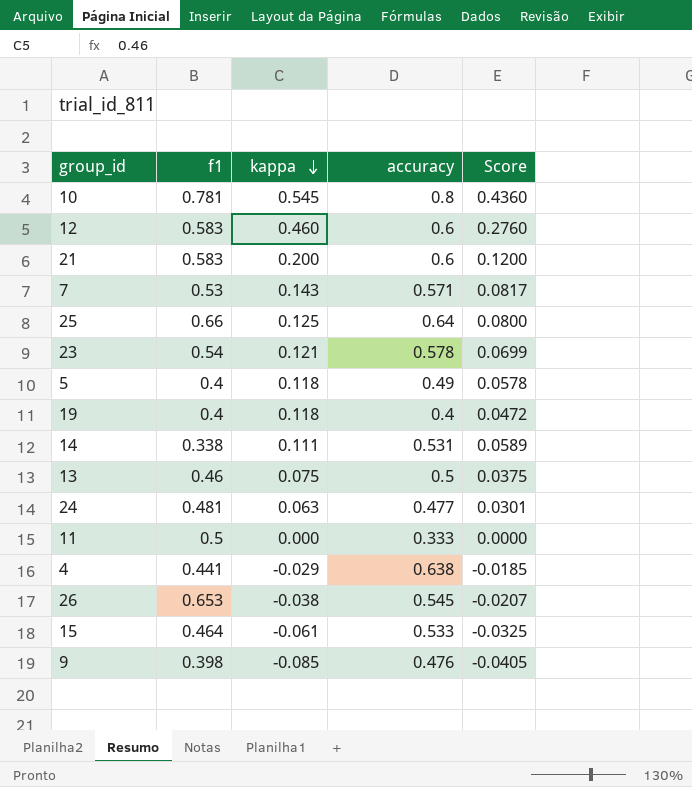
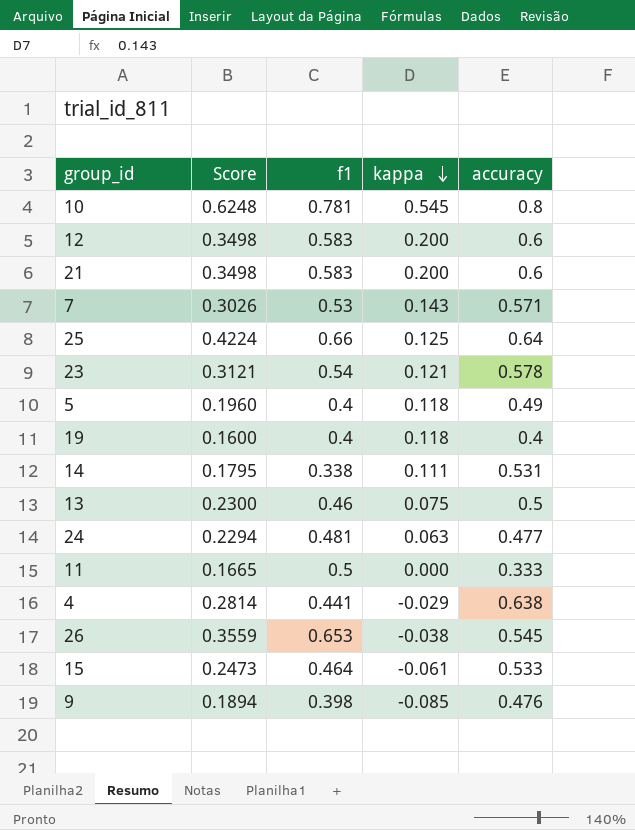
column Score | formula: [kappa] * [accuracy] -> [f1] * [accuracy]
column Score | position: 5 -> 2
12 | kappa: 0.460 -> 0.200

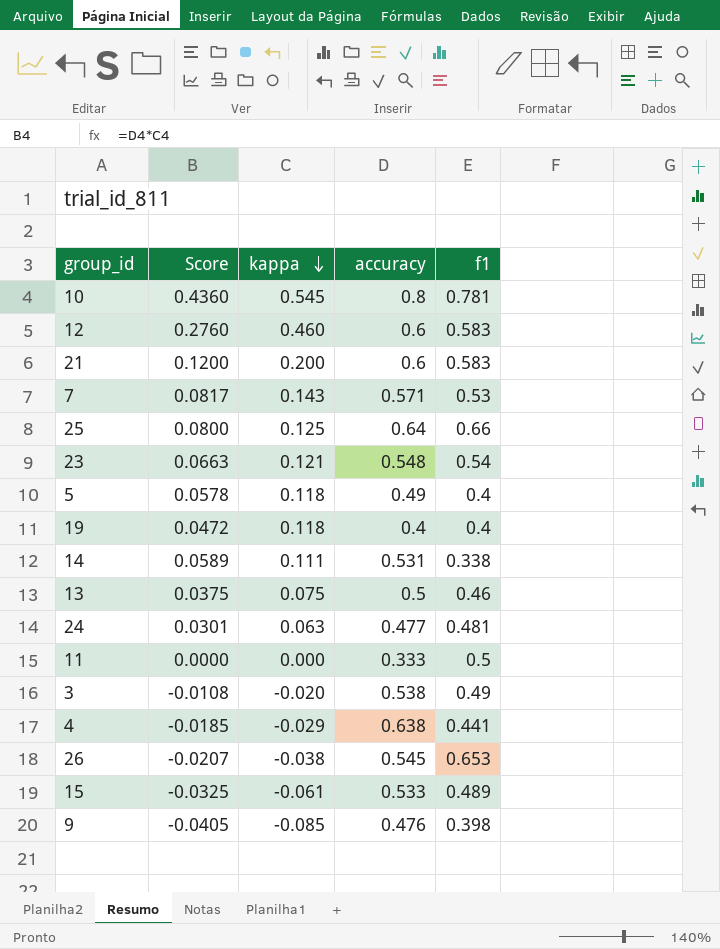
column Score | formula: [f1] * [accuracy] -> [kappa] * [accuracy]
column f1 | position: 3 -> 5
12 | kappa: 0.200 -> 0.460
23 | accuracy: 0.578 -> 0.548
row 3: none -> -0.0108 | -0.020 | 0.538 | 0.49
15 | f1: 0.464 -> 0.489

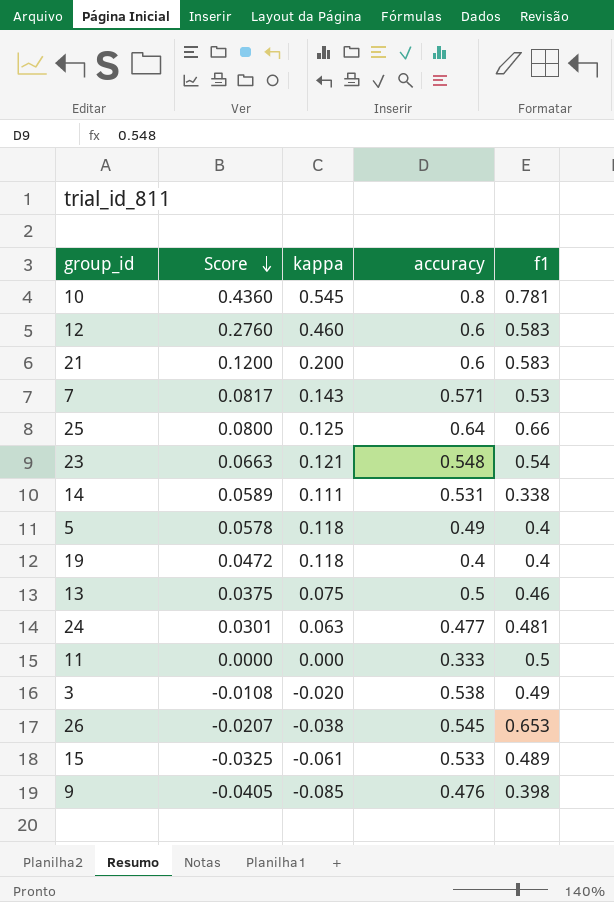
row order: kappa descending -> Score descending
row 4: -0.0185 | -0.029 | 0.638 | 0.441 -> none

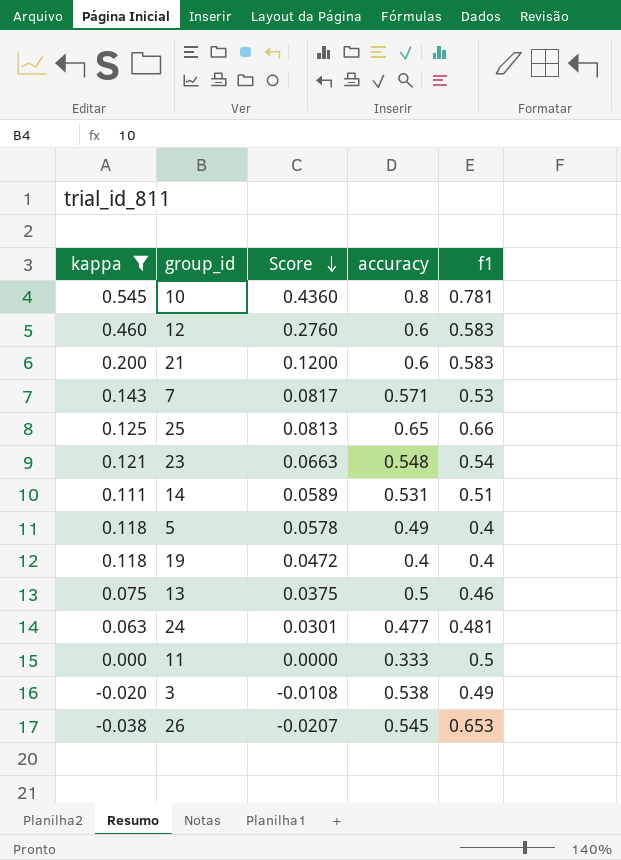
filter: none -> kappa >= -0.038
column kappa | position: 3 -> 1
25 | Score: 0.0800 -> 0.0813
25 | accuracy: 0.64 -> 0.65
14 | f1: 0.338 -> 0.51

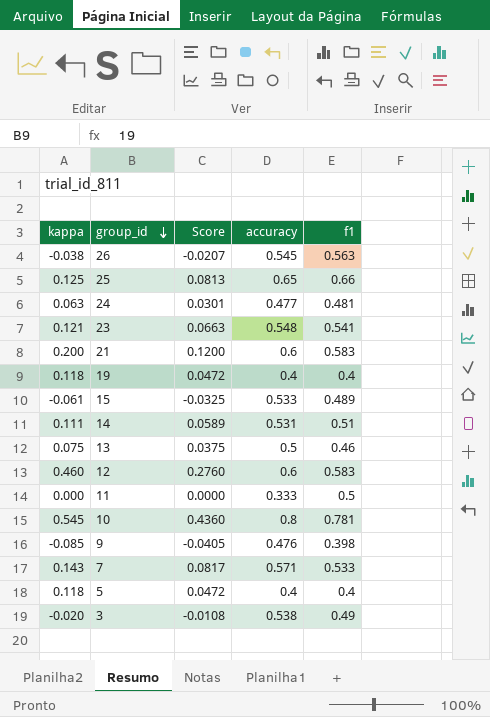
filter: kappa >= -0.038 -> none
row order: Score descending -> group_id descending
26 | f1: 0.653 -> 0.563
23 | f1: 0.54 -> 0.541
7 | f1: 0.53 -> 0.533
5 | Score: 0.0578 -> 0.0472
5 | accuracy: 0.49 -> 0.4

